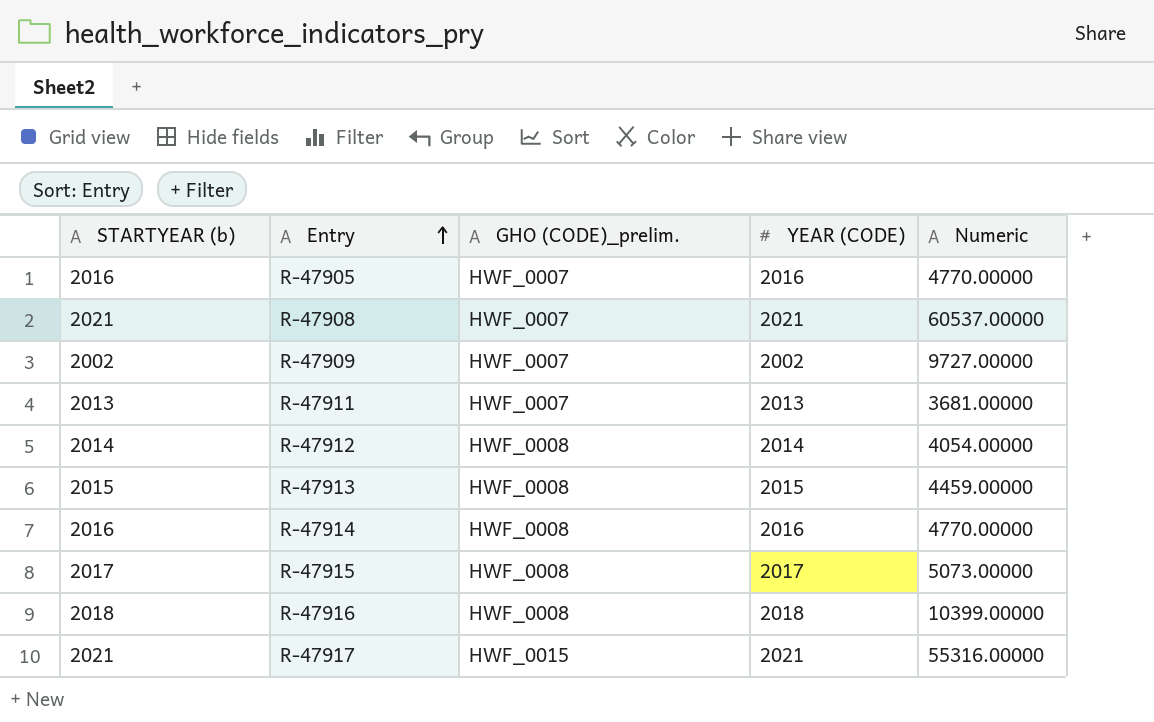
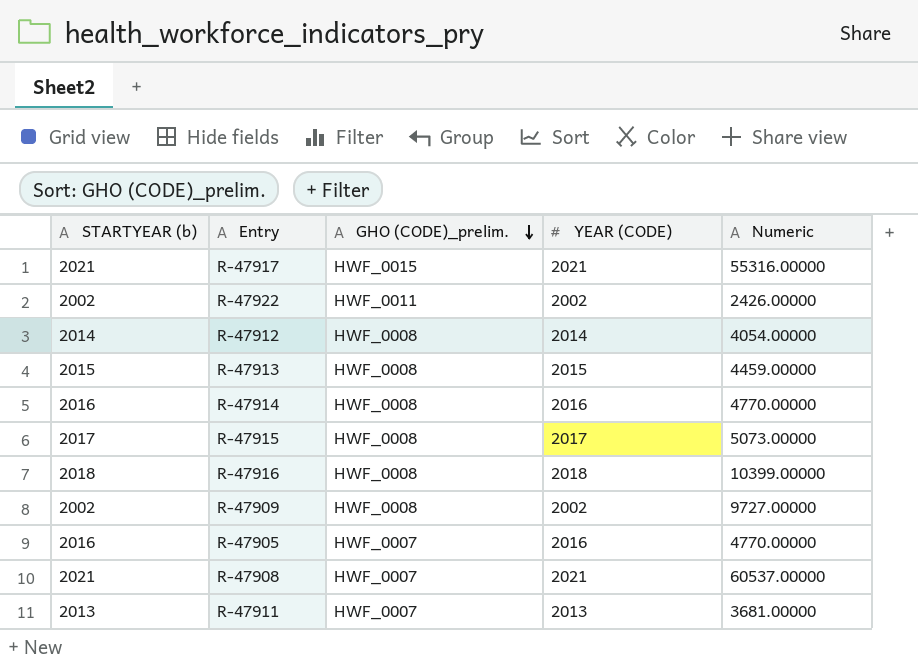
row order: Entry ascending -> GHO (CODE)_prelim. descending
row R-47922: none -> 2002 | HWF_0011 | 2002 | 2426.00000
R-47909 | GHO (CODE)_prelim.: HWF_0007 -> HWF_0008

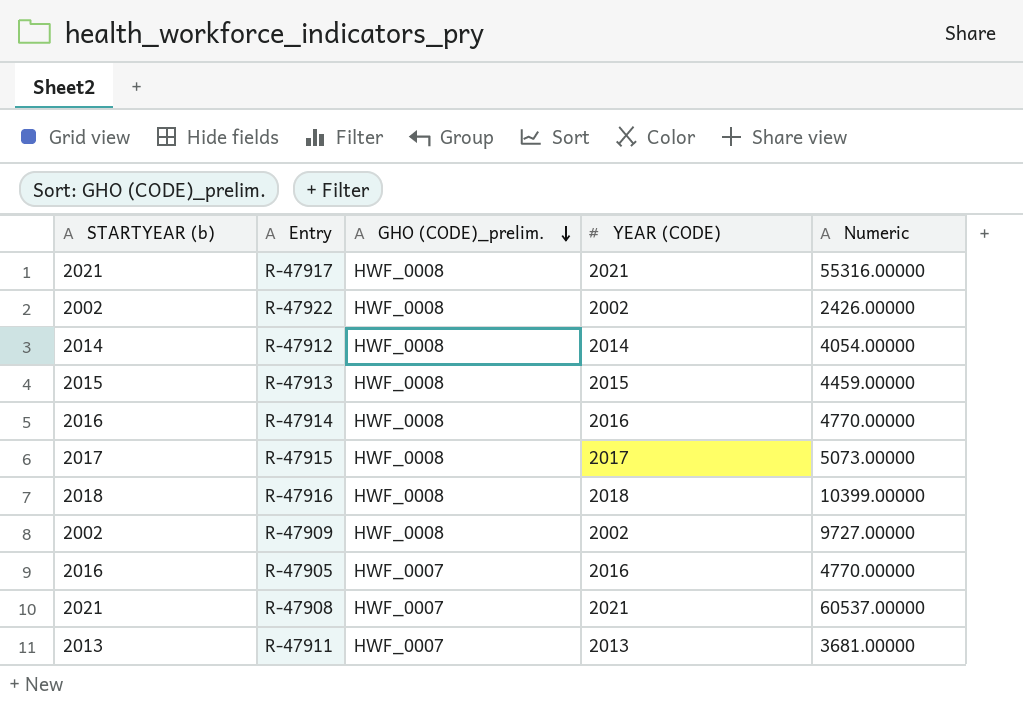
R-47917 | GHO (CODE)_prelim.: HWF_0015 -> HWF_0008
R-47922 | GHO (CODE)_prelim.: HWF_0011 -> HWF_0008

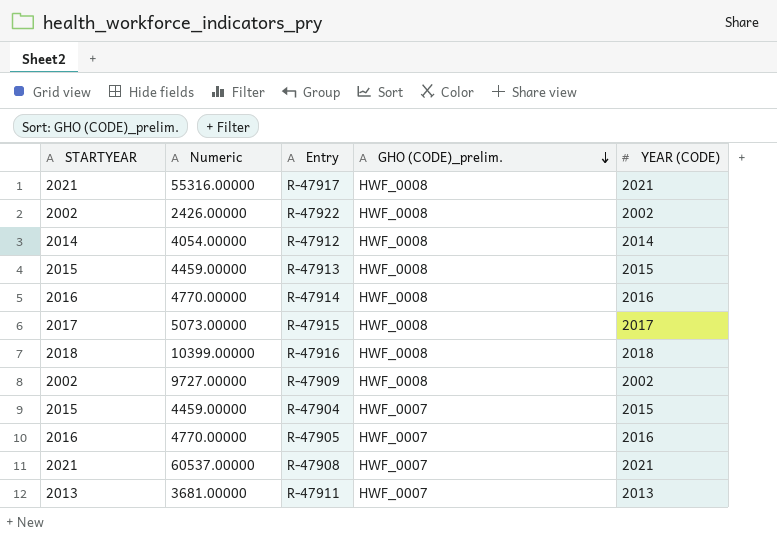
column name: STARTYEAR (b) -> STARTYEAR
column Numeric | position: 5 -> 2
row R-47904: none -> 2015 | 4459.00000 | HWF_0007 | 2015

